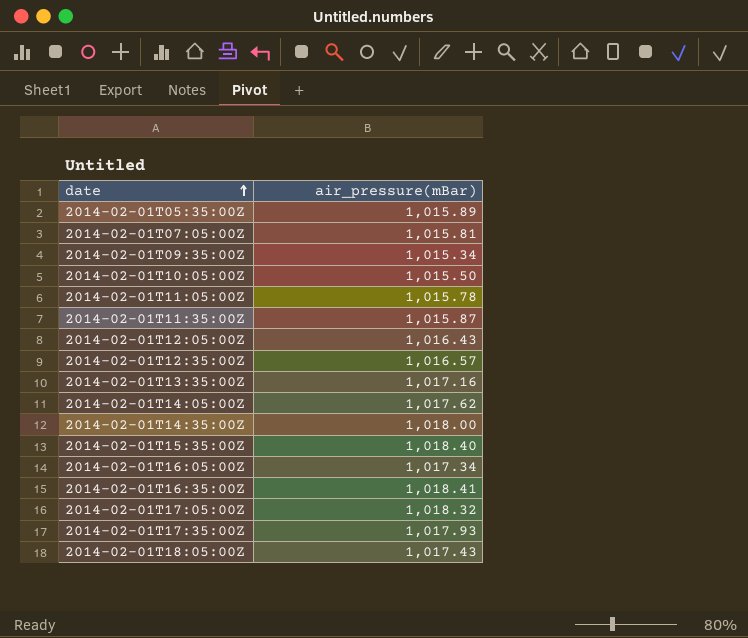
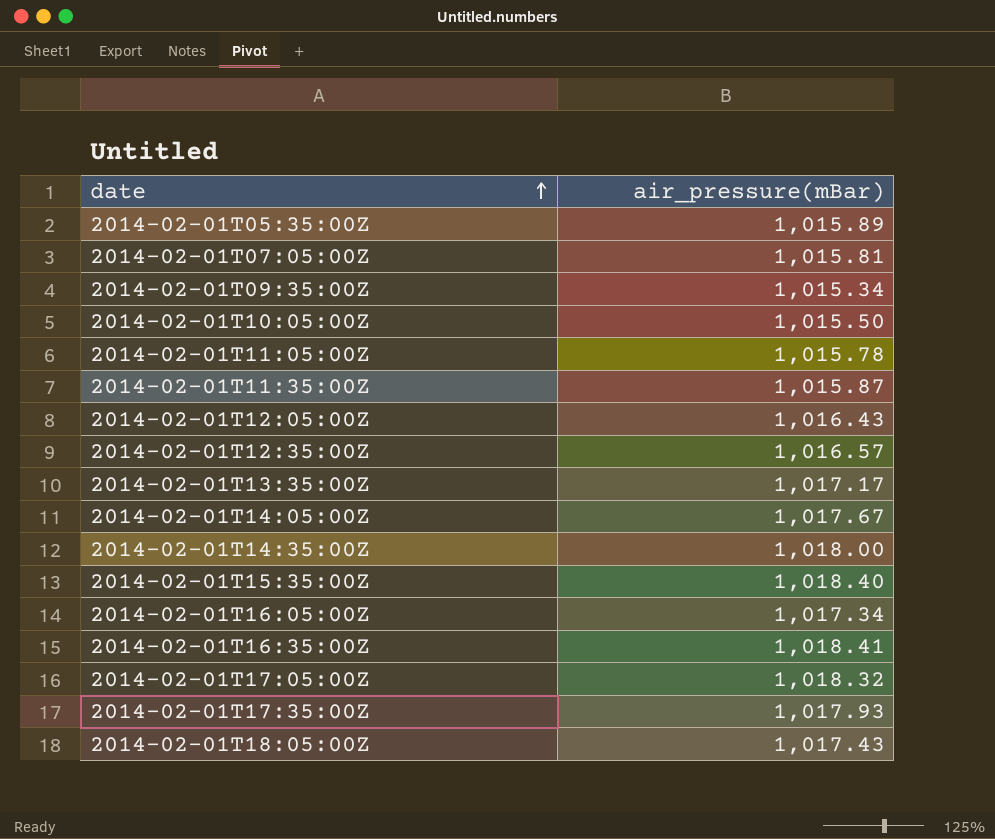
2014-02-01T13:35:00Z | air_pressure(mBar): 1,017.16 -> 1,017.17
2014-02-01T14:05:00Z | air_pressure(mBar): 1,017.62 -> 1,017.67

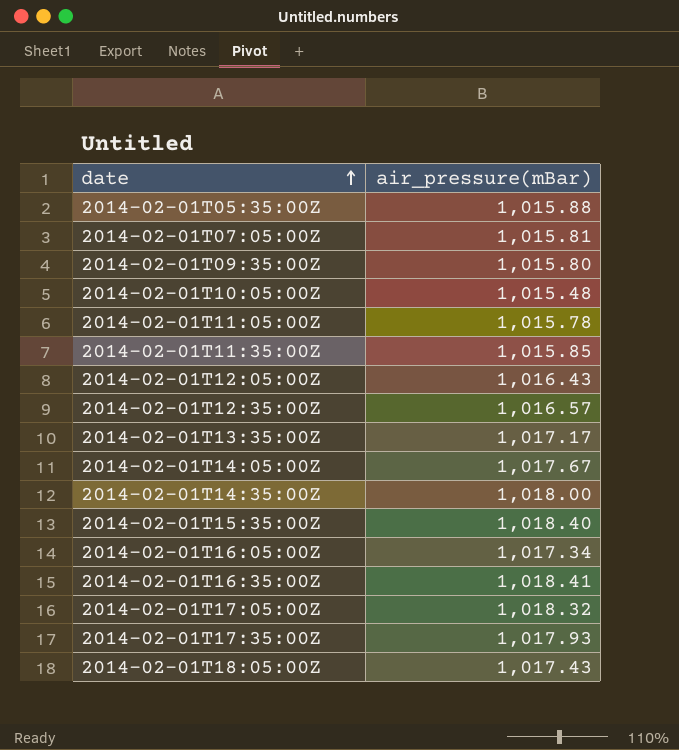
2014-02-01T05:35:00Z | air_pressure(mBar): 1,015.89 -> 1,015.88
2014-02-01T09:35:00Z | air_pressure(mBar): 1,015.34 -> 1,015.80
2014-02-01T10:05:00Z | air_pressure(mBar): 1,015.50 -> 1,015.48
2014-02-01T11:35:00Z | air_pressure(mBar): 1,015.87 -> 1,015.85

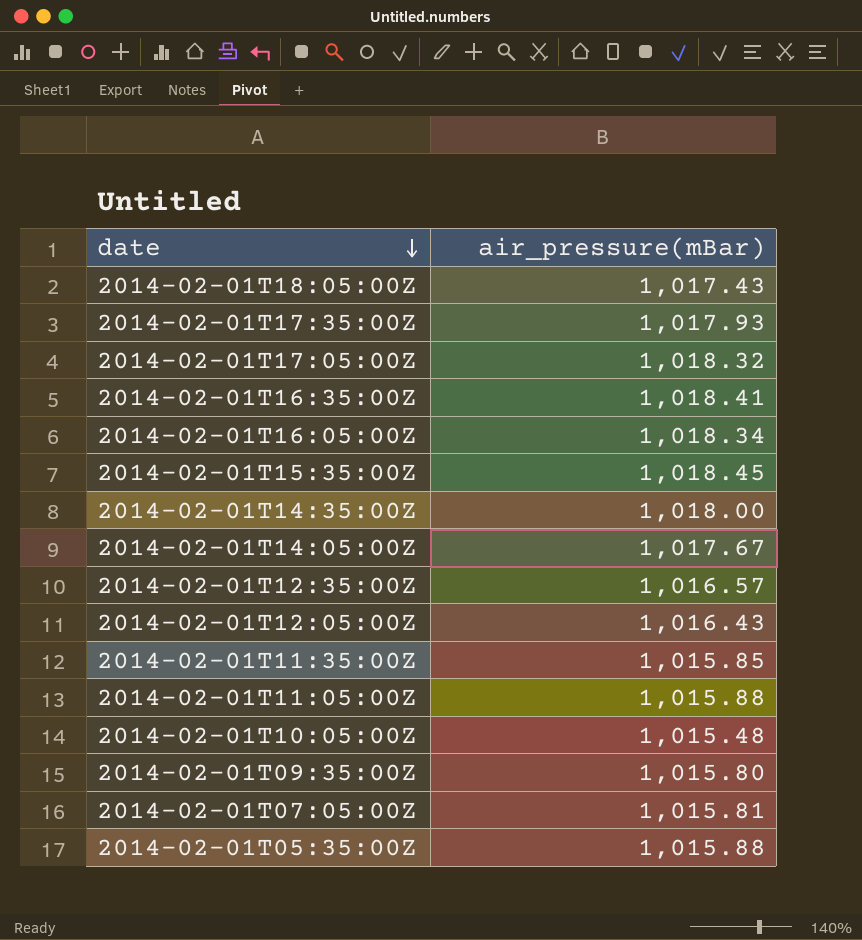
row order: date ascending -> date descending
row 2014-02-01T13:35:00Z: 1,017.17 -> none
2014-02-01T16:05:00Z | air_pressure(mBar): 1,017.34 -> 1,018.34
2014-02-01T15:35:00Z | air_pressure(mBar): 1,018.40 -> 1,018.45
2014-02-01T11:05:00Z | air_pressure(mBar): 1,015.78 -> 1,015.88

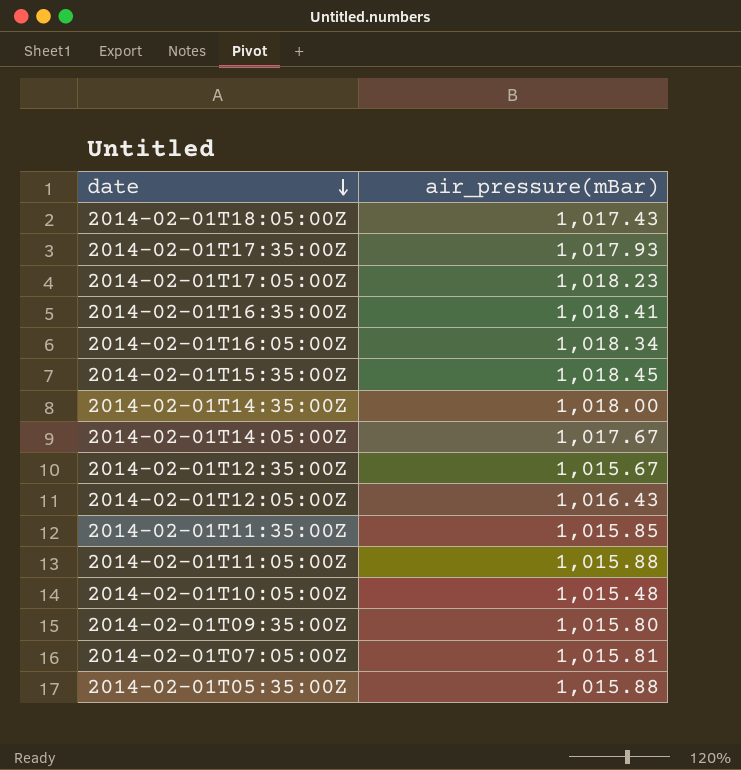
2014-02-01T17:05:00Z | air_pressure(mBar): 1,018.32 -> 1,018.23
2014-02-01T12:35:00Z | air_pressure(mBar): 1,016.57 -> 1,015.67

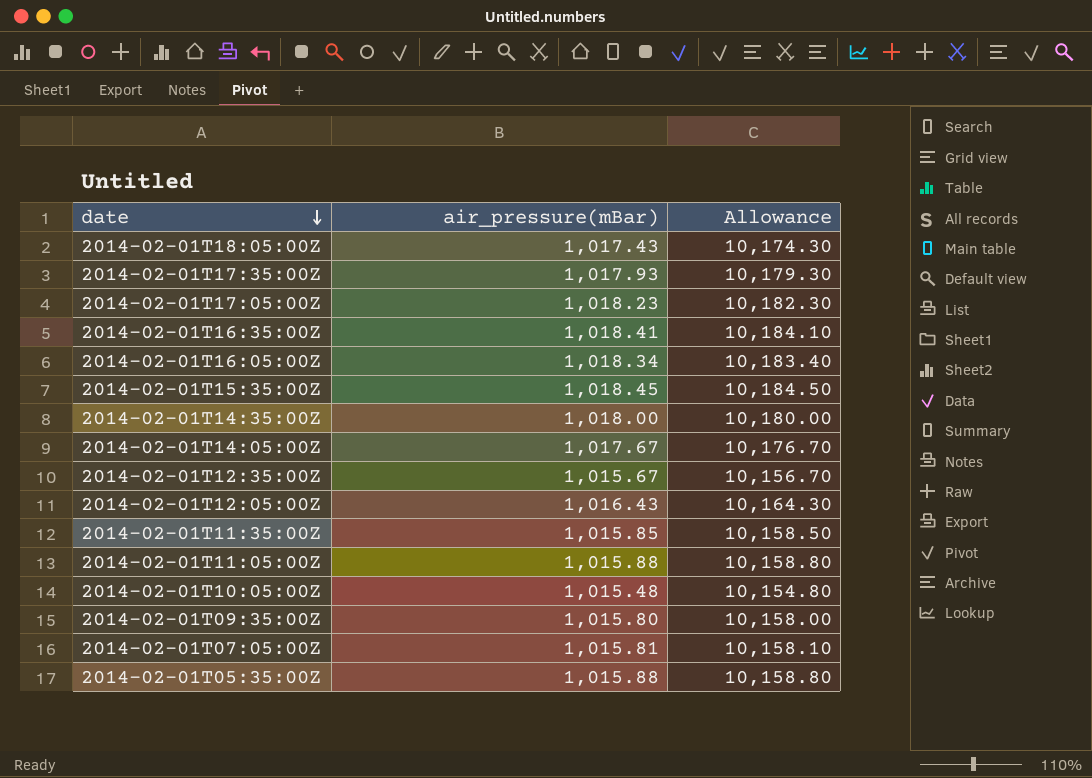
column Allowance | formula: none -> [air_pressure(mBar)] * 10

